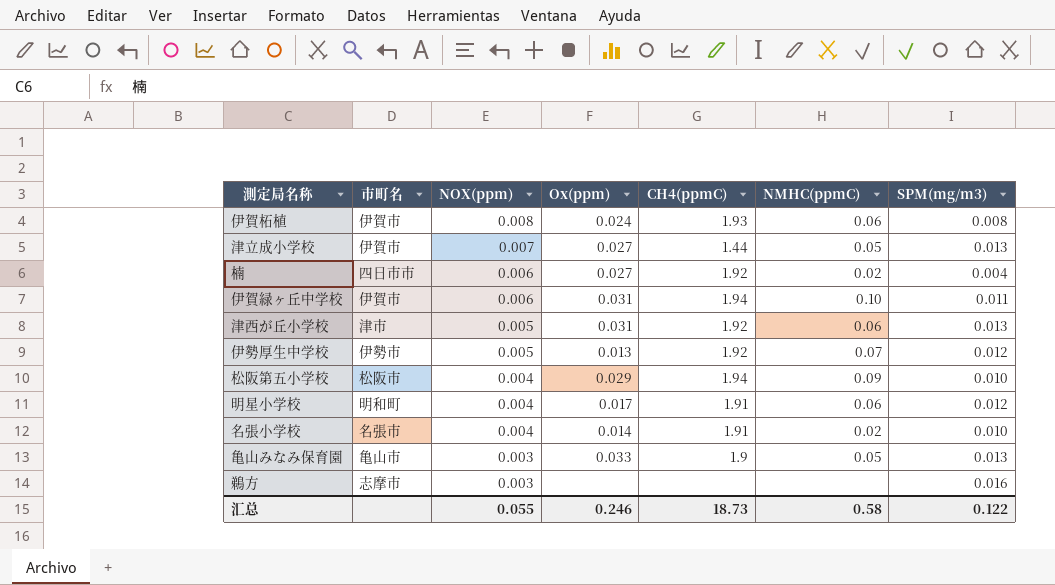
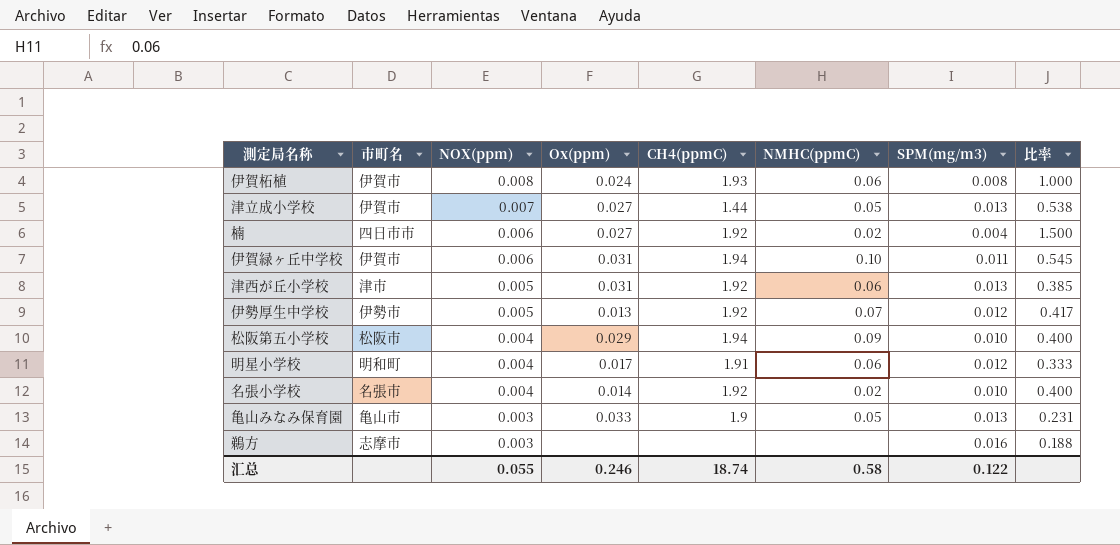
column 比率 | formula: none -> [NOX(ppm)] / [SPM(mg/m3)]
名張小学校 | CH4(ppmC): 1.91 -> 1.92
汇总 | CH4(ppmC): 18.73 -> 18.74

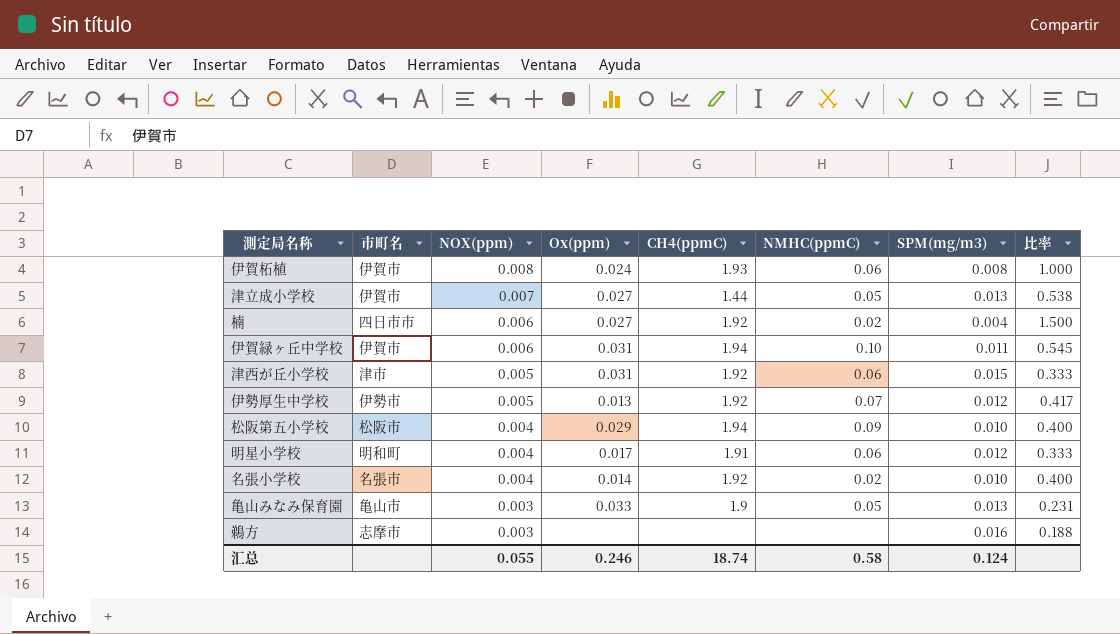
津西が丘小学校 | SPM(mg/m3): 0.013 -> 0.015
津西が丘小学校 | 比率: 0.385 -> 0.333
汇总 | SPM(mg/m3): 0.122 -> 0.124

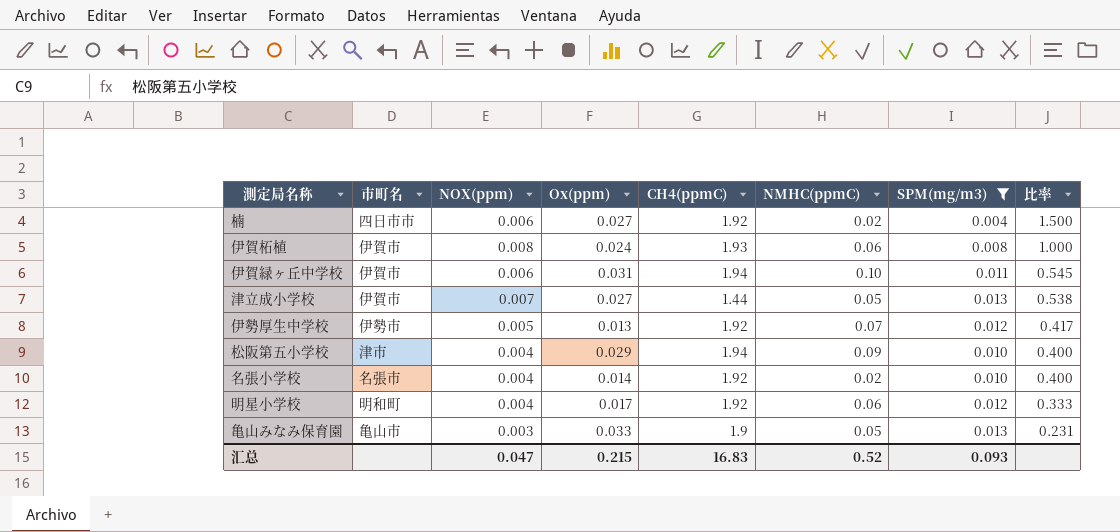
filter: none -> SPM(mg/m3) <= 0.013
row order: NOX(ppm) descending -> 比率 descending
松阪第五小学校 | 市町名: 松阪市 -> 津市
明星小学校 | CH4(ppmC): 1.91 -> 1.92
汇总 | NOX(ppm): 0.055 -> 0.047
汇总 | Ox(ppm): 0.246 -> 0.215
汇总 | CH4(ppmC): 18.74 -> 16.83
汇总 | NMHC(ppmC): 0.58 -> 0.52
汇总 | SPM(mg/m3): 0.124 -> 0.093

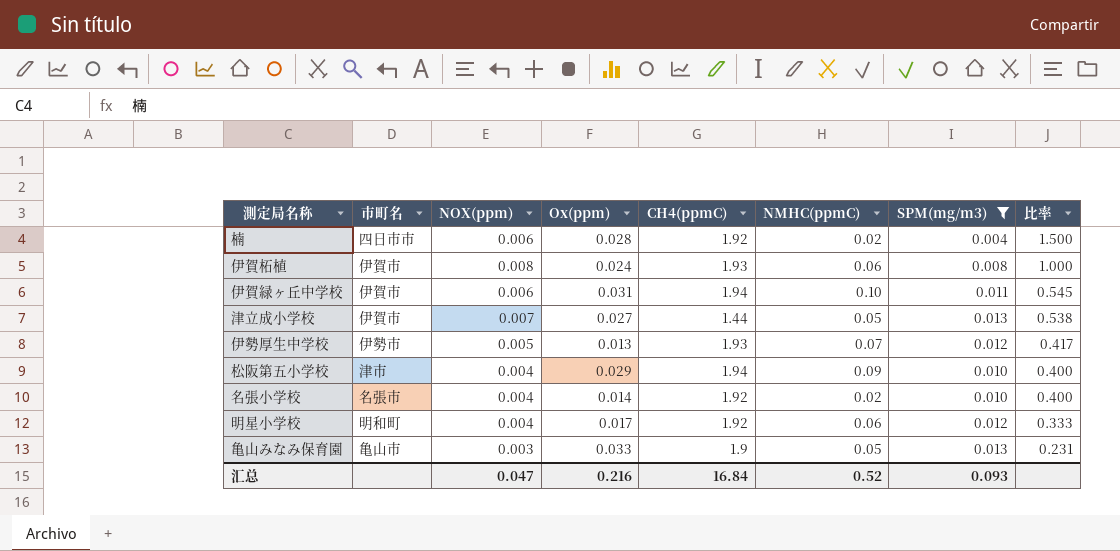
楠 | Ox(ppm): 0.027 -> 0.028
伊勢厚生中学校 | CH4(ppmC): 1.92 -> 1.93
汇总 | Ox(ppm): 0.215 -> 0.216
汇总 | CH4(ppmC): 16.83 -> 16.84

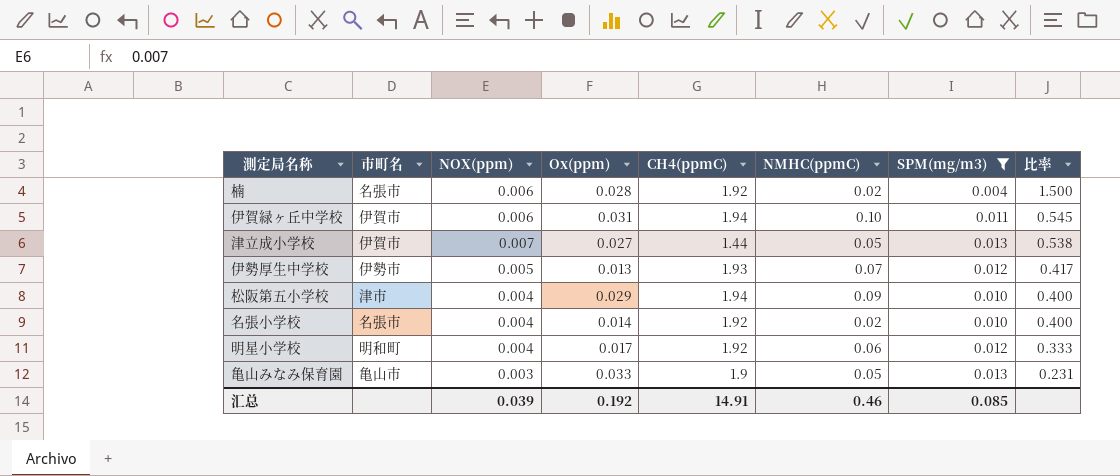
row 伊賀柘植: 伊賀市 | 0.008 | 0.024 | 1.93 | 0.06 | 0.008 | 1.000 -> none
楠 | 市町名: 四日市市 -> 名張市
汇总 | NOX(ppm): 0.047 -> 0.039
汇总 | Ox(ppm): 0.216 -> 0.192
汇总 | CH4(ppmC): 16.84 -> 14.91
汇总 | NMHC(ppmC): 0.52 -> 0.46
汇总 | SPM(mg/m3): 0.093 -> 0.085

